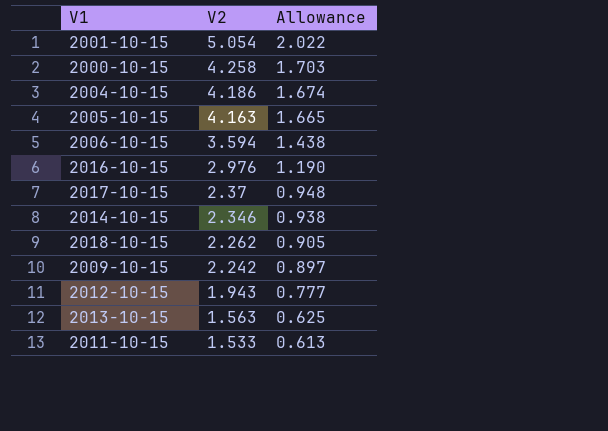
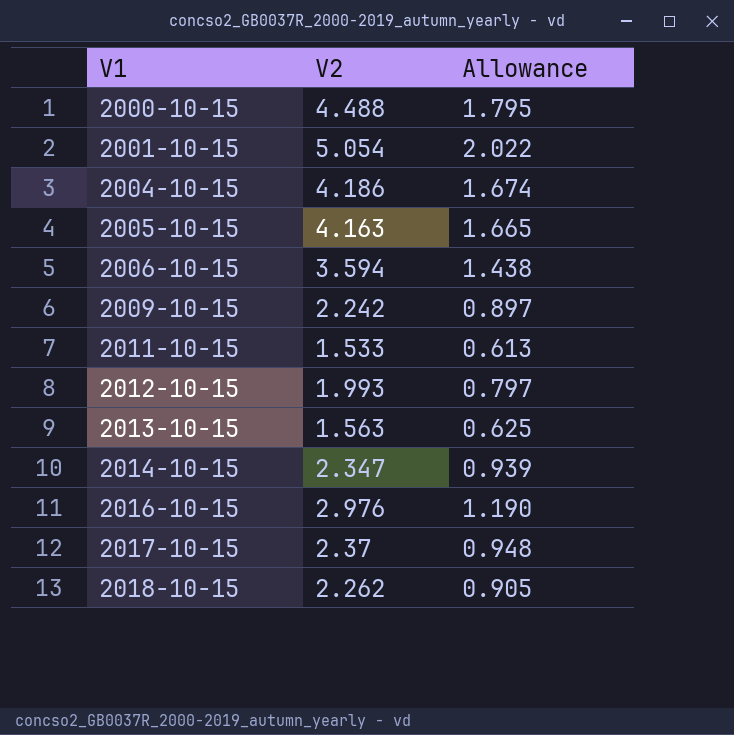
row order: V2 descending -> V1 ascending
2000-10-15 | V2: 4.258 -> 4.488
2000-10-15 | Allowance: 1.703 -> 1.795
2012-10-15 | V2: 1.943 -> 1.993
2012-10-15 | Allowance: 0.777 -> 0.797
2014-10-15 | V2: 2.346 -> 2.347
2014-10-15 | Allowance: 0.938 -> 0.939

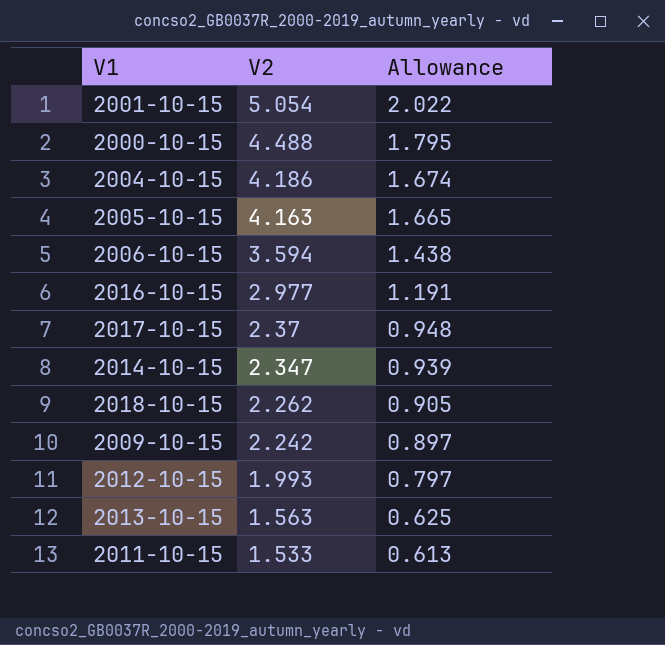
row order: V1 ascending -> V2 descending
2016-10-15 | V2: 2.976 -> 2.977
2016-10-15 | Allowance: 1.190 -> 1.191

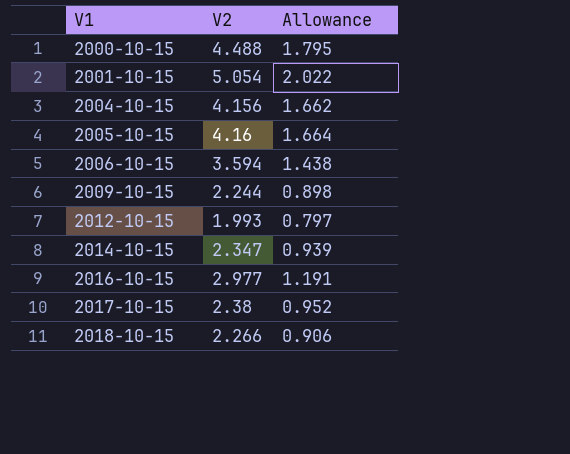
row order: V2 descending -> V1 ascending
row 2013-10-15: 1.563 | 0.625 -> none
row 2011-10-15: 1.533 | 0.613 -> none
2004-10-15 | V2: 4.186 -> 4.156
2004-10-15 | Allowance: 1.674 -> 1.662
2005-10-15 | V2: 4.163 -> 4.16
2005-10-15 | Allowance: 1.665 -> 1.664
2009-10-15 | V2: 2.242 -> 2.244
2009-10-15 | Allowance: 0.897 -> 0.898
2017-10-15 | V2: 2.37 -> 2.38
2017-10-15 | Allowance: 0.948 -> 0.952
2018-10-15 | V2: 2.262 -> 2.266
2018-10-15 | Allowance: 0.905 -> 0.906

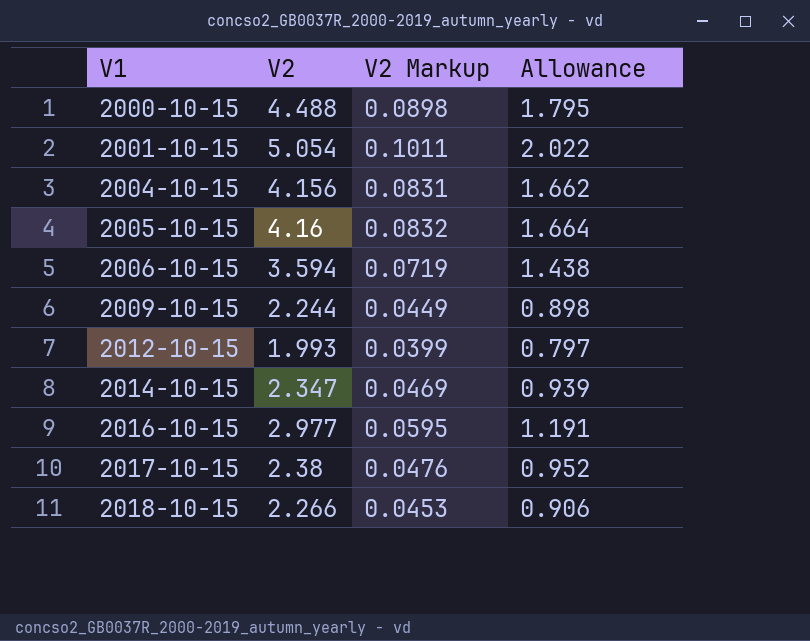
column V2 Markup | formula: none -> [V2] * 0.02

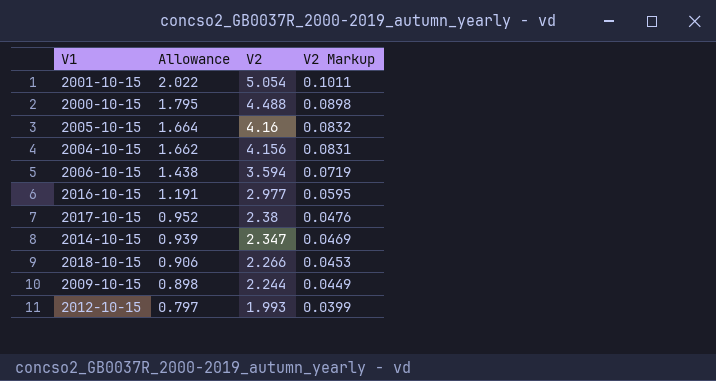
row order: V1 ascending -> Allowance descending
column Allowance | position: 4 -> 2

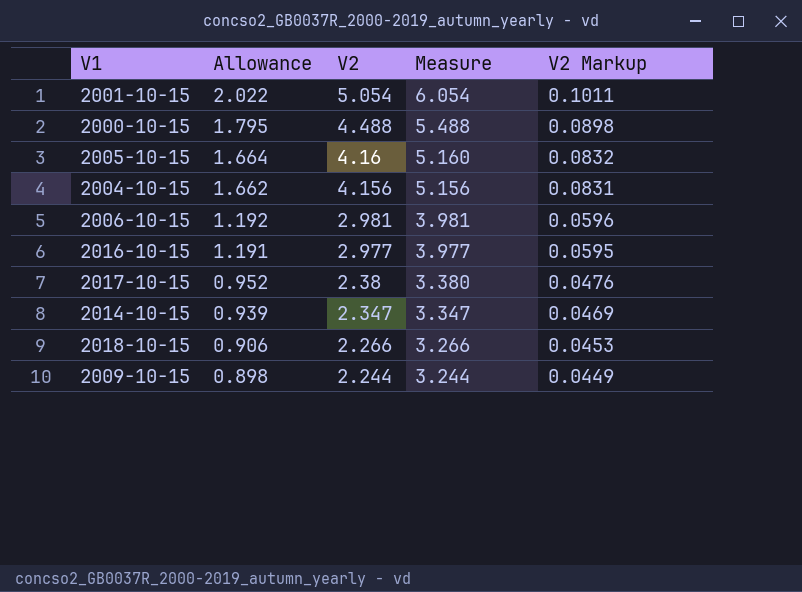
column Measure | formula: none -> [V2] + 1
row 2012-10-15: 0.797 | 1.993 | 0.0399 -> none
2006-10-15 | Allowance: 1.438 -> 1.192
2006-10-15 | V2: 3.594 -> 2.981
2006-10-15 | V2 Markup: 0.0719 -> 0.0596

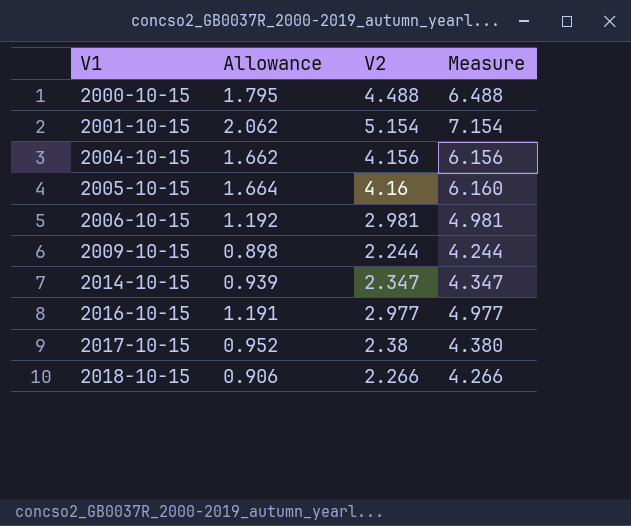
row order: Allowance descending -> V1 ascending
column V2 Markup | formula: [V2] * 0.02 -> none
column Measure | formula: [V2] + 1 -> [V2] + 2
2001-10-15 | Allowance: 2.022 -> 2.062
2001-10-15 | V2: 5.054 -> 5.154

